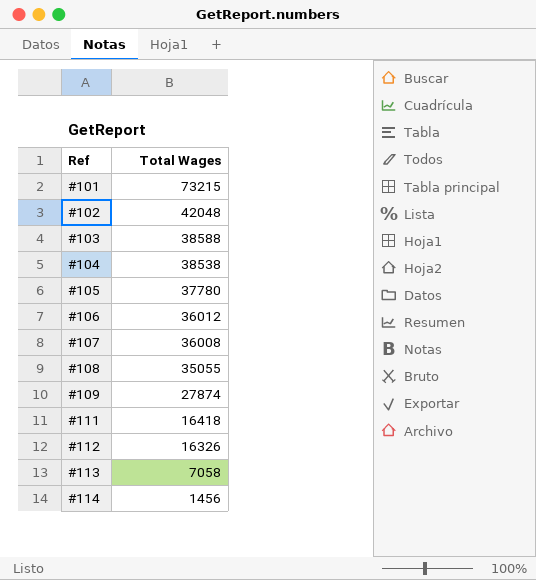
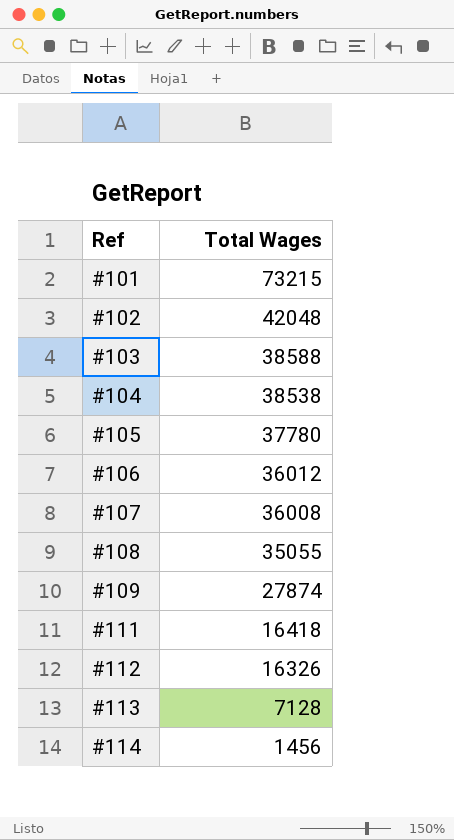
#113 | Total Wages: 7058 -> 7128

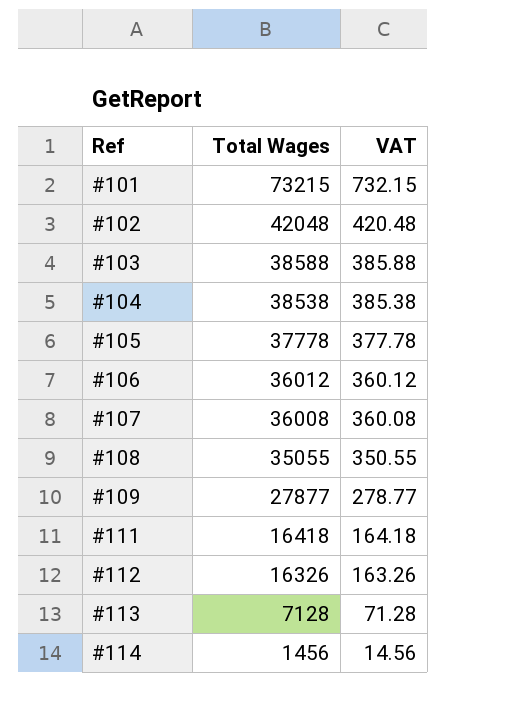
column VAT | formula: none -> [Total Wages] * 0.01
#105 | Total Wages: 37780 -> 37778
#109 | Total Wages: 27874 -> 27877

